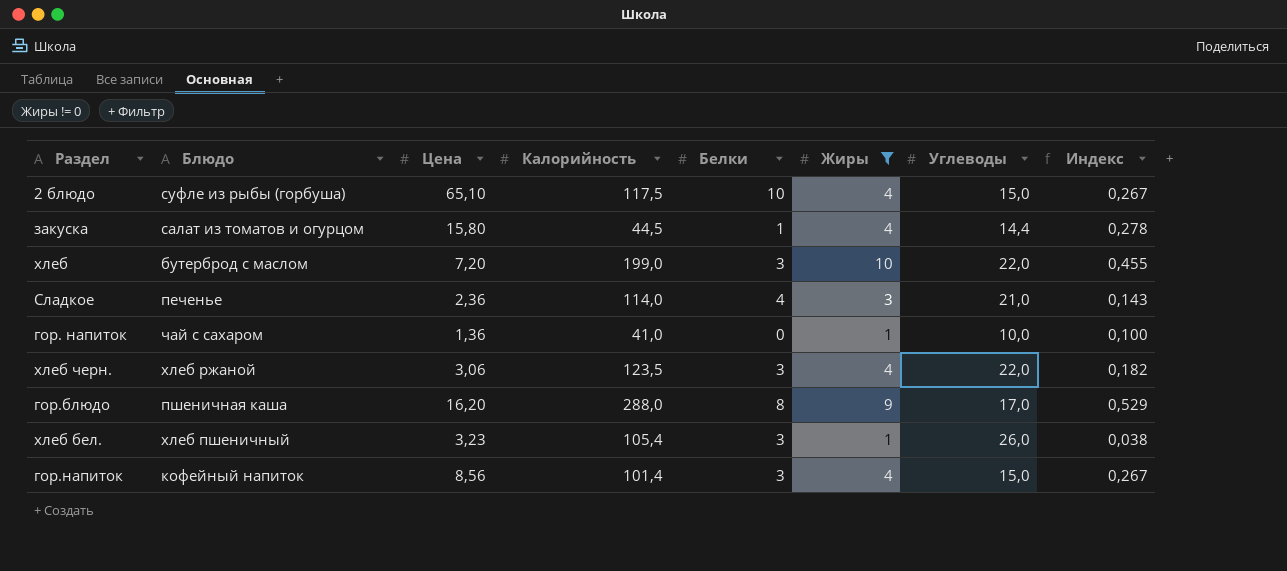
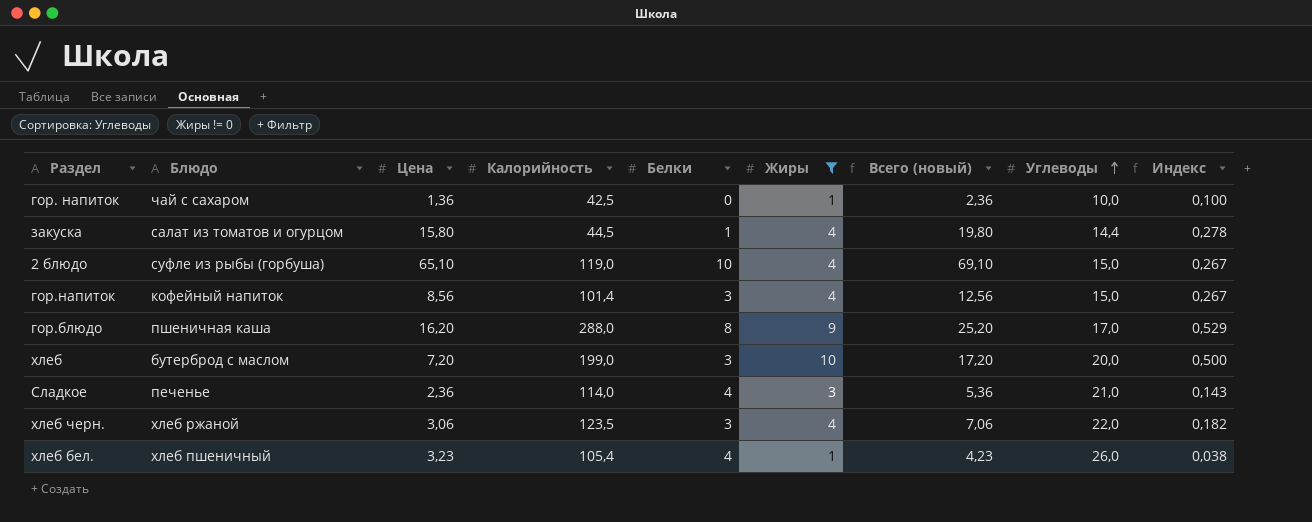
row order: none -> Углеводы ascending
column Всего (новый) | formula: none -> [Цена] + [Жиры]
гор. напиток | Калорийность: 41,0 -> 42,5
2 блюдо | Калорийность: 117,5 -> 119,0
хлеб | Углеводы: 22,0 -> 20,0
хлеб | Индекс: 0,455 -> 0,500
хлеб бел. | Белки: 3 -> 4

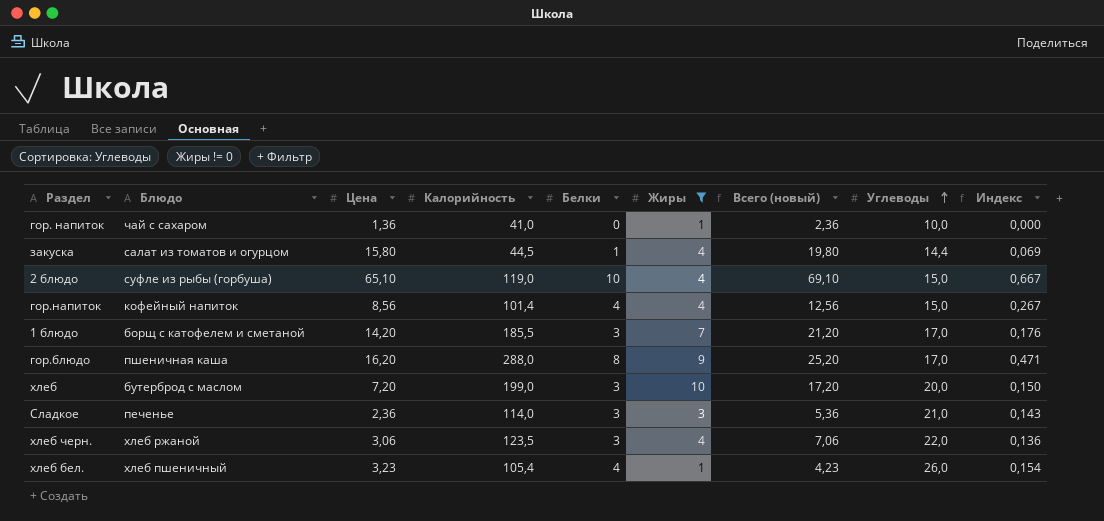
column Индекс | formula: [Жиры] / [Углеводы] -> [Белки] / [Углеводы]
гор. напиток | Калорийность: 42,5 -> 41,0
гор.напиток | Белки: 3 -> 4
row 1 блюдо: none -> борщ с катофелем и сметаной | 14,20 | 185,5 | 3 | 7 | 21,20 | 17,0 | 0,176
Сладкое | Белки: 4 -> 3

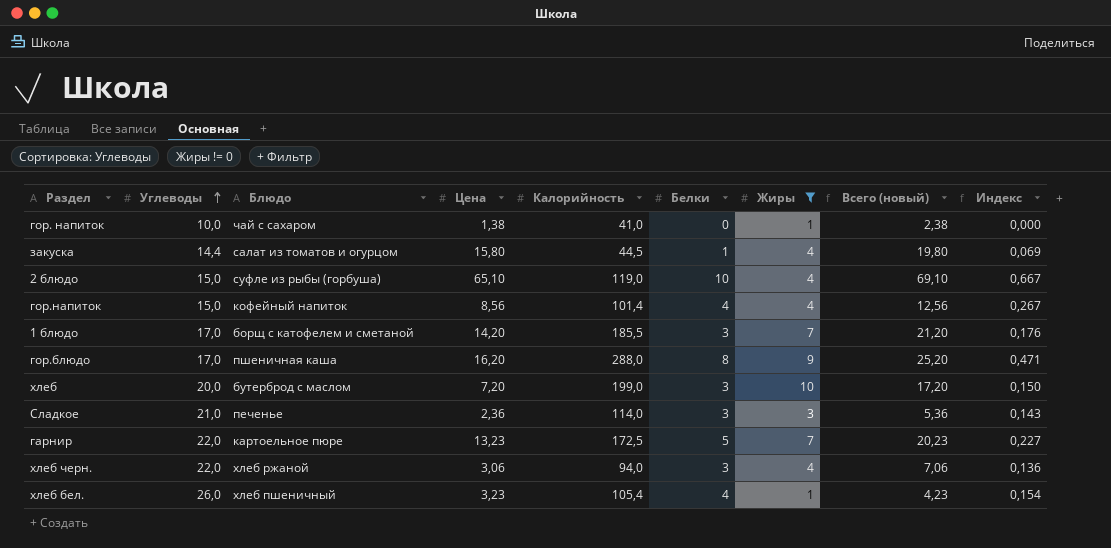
column Углеводы | position: 8 -> 2
гор. напиток | Цена: 1,36 -> 1,38
гор. напиток | Всего (новый): 2,36 -> 2,38
row гарнир: none -> 22,0 | картоельное пюре | 13,23 | 172,5 | 5 | 7 | 20,23 | 0,227
хлеб черн. | Калорийность: 123,5 -> 94,0

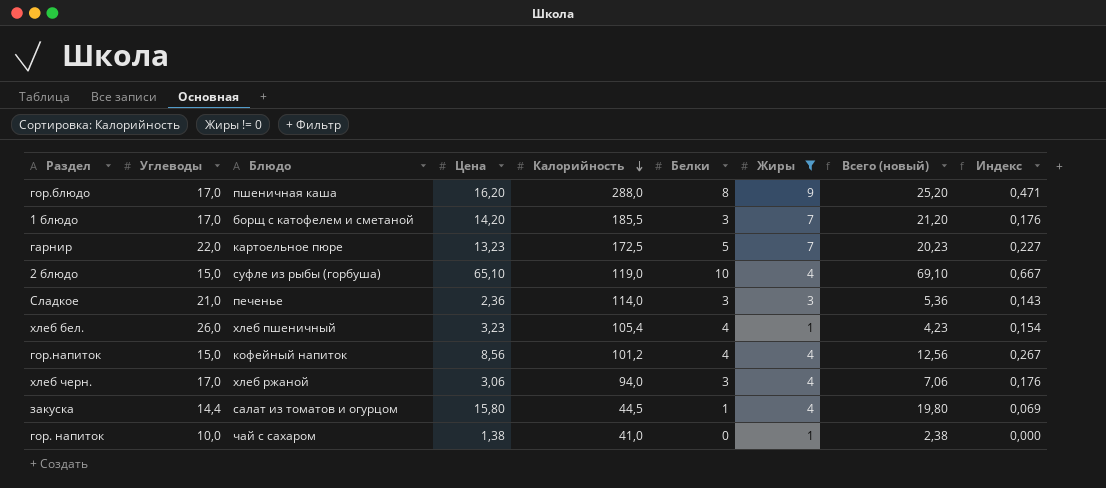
row order: Углеводы ascending -> Калорийность descending
row хлеб: 20,0 | бутерброд с маслом | 7,20 | 199,0 | 3 | 10 | 17,20 | 0,150 -> none
гор.напиток | Калорийность: 101,4 -> 101,2
хлеб черн. | Углеводы: 22,0 -> 17,0
хлеб черн. | Индекс: 0,136 -> 0,176

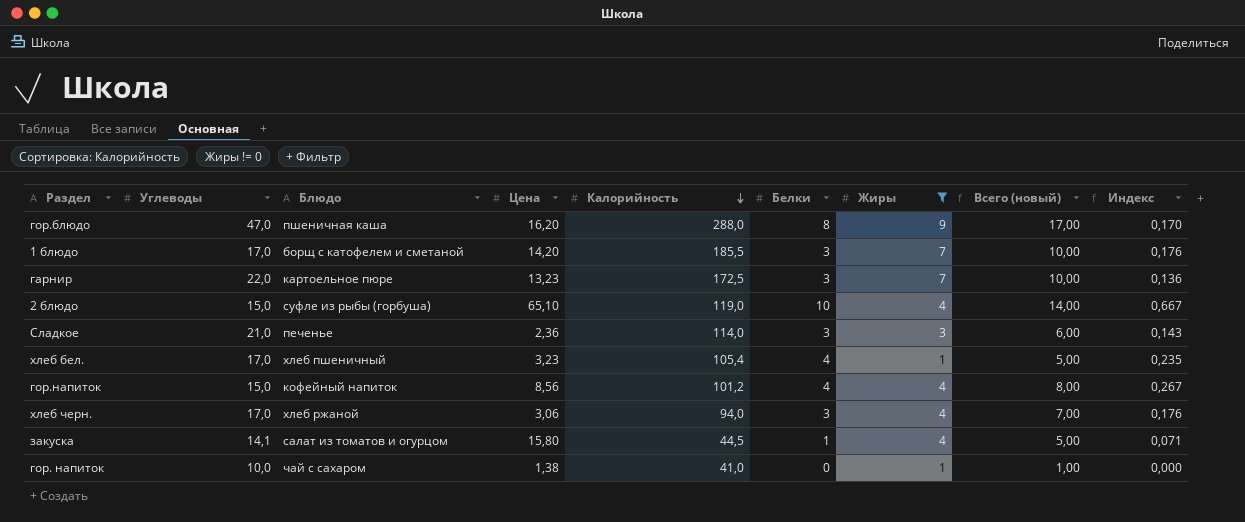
column Всего (новый) | formula: [Цена] + [Жиры] -> [Белки] + [Жиры]
гор.блюдо | Углеводы: 17,0 -> 47,0
гор.блюдо | Индекс: 0,471 -> 0,170
гарнир | Белки: 5 -> 3
гарнир | Индекс: 0,227 -> 0,136
хлеб бел. | Углеводы: 26,0 -> 17,0
хлеб бел. | Индекс: 0,154 -> 0,235
закуска | Углеводы: 14,4 -> 14,1
закуска | Индекс: 0,069 -> 0,071

